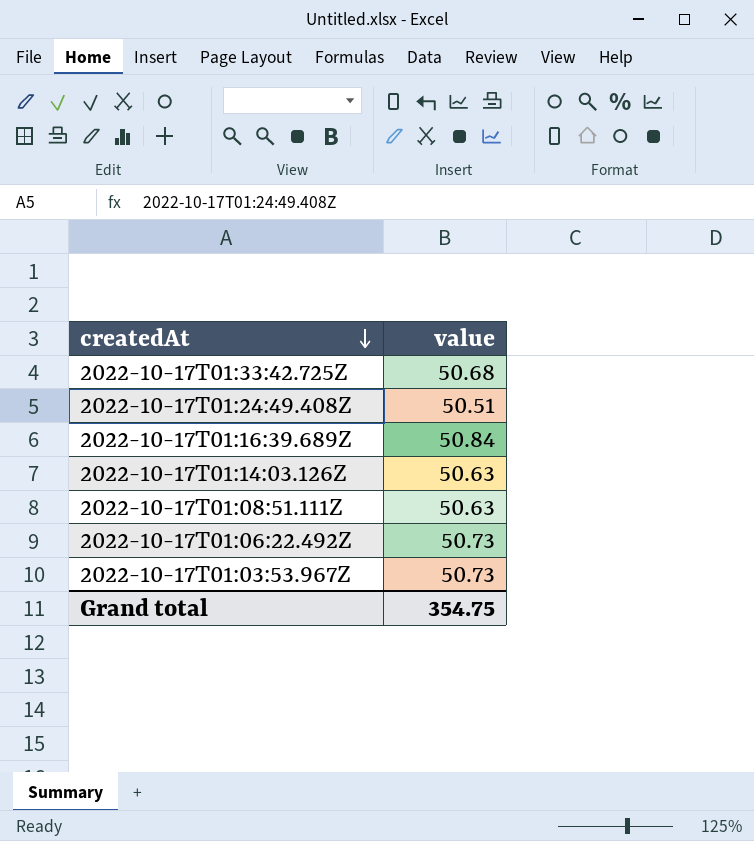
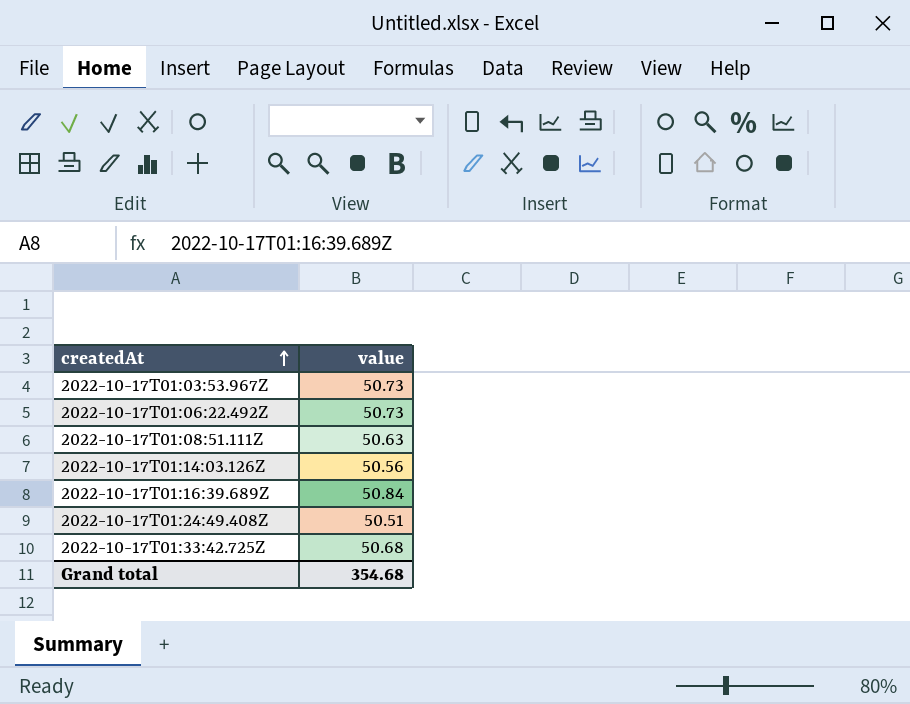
row order: createdAt descending -> createdAt ascending
2022-10-17T01:14:03.126Z | value: 50.63 -> 50.56
Grand total | value: 354.75 -> 354.68

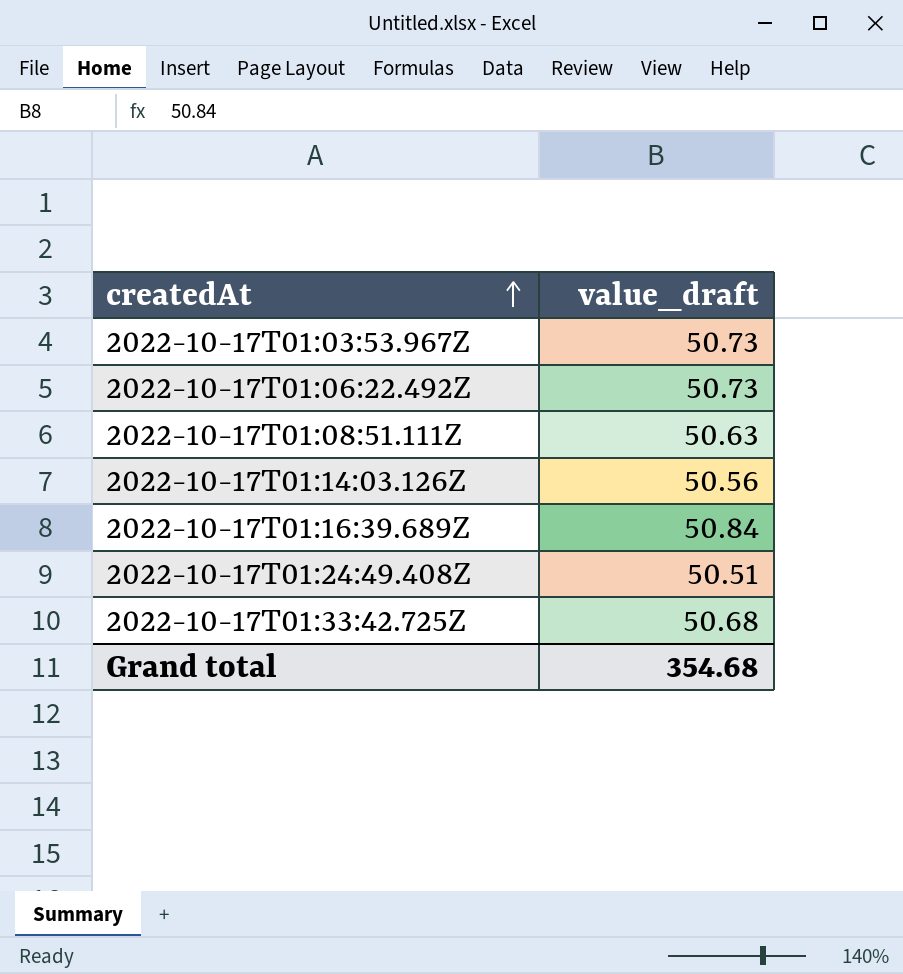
column name: value -> value_draft

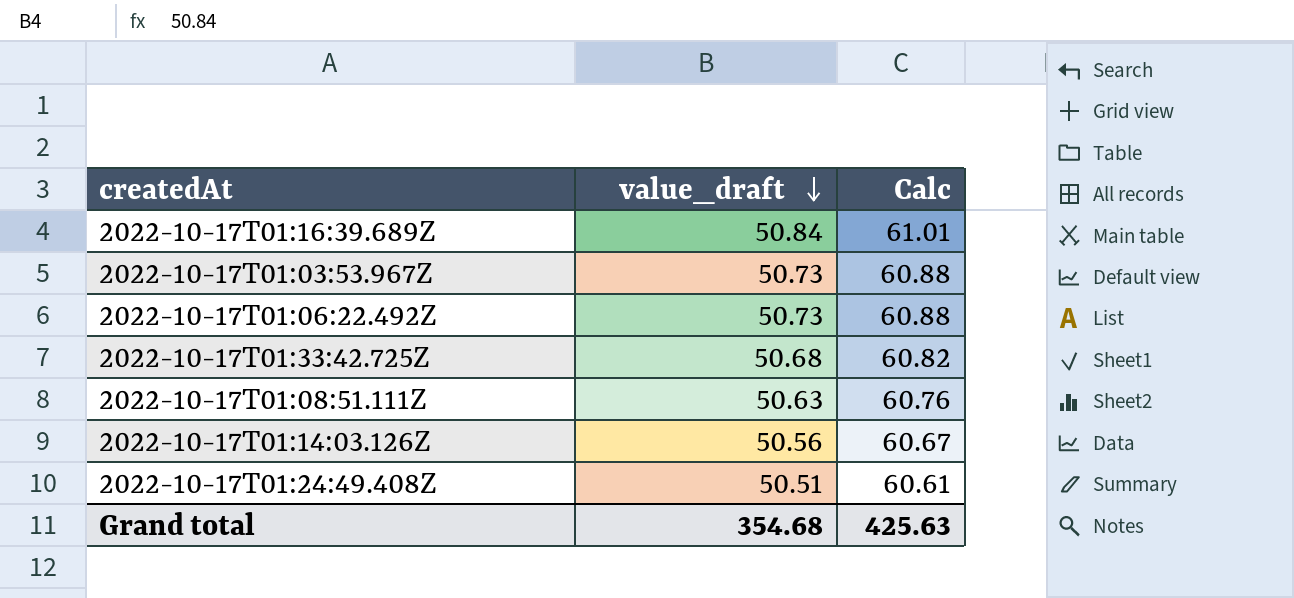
row order: createdAt ascending -> value_draft descending
column Calc | formula: none -> [value_draft] * 1.2

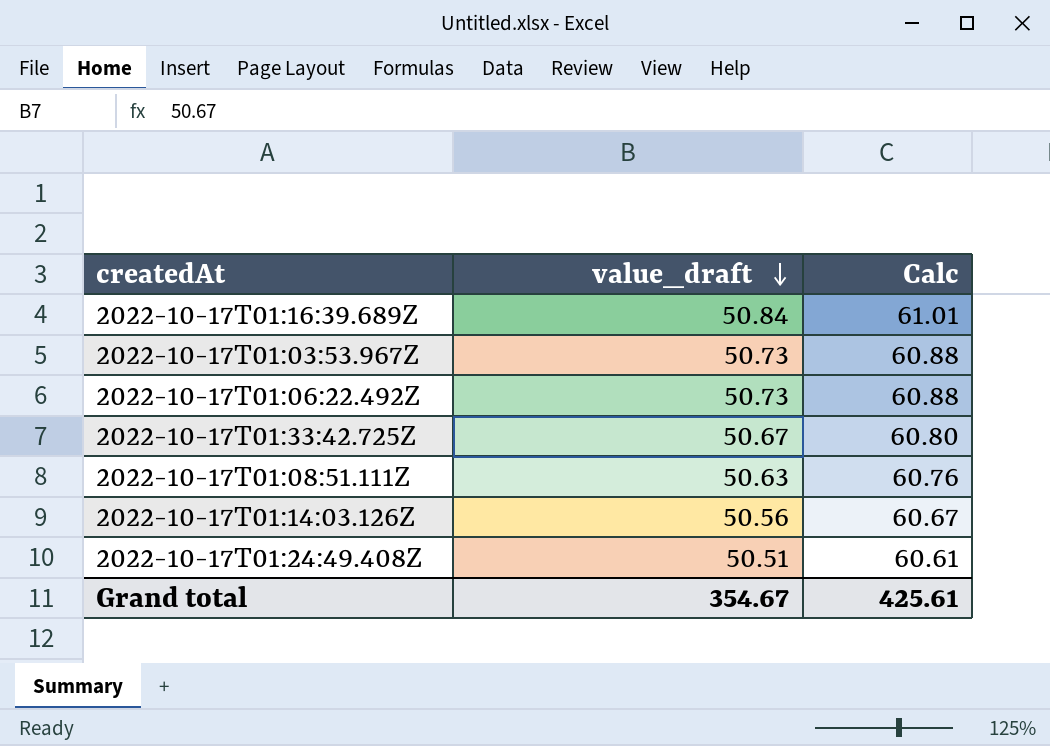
2022-10-17T01:33:42.725Z | value_draft: 50.68 -> 50.67
2022-10-17T01:33:42.725Z | Calc: 60.82 -> 60.80
Grand total | value_draft: 354.68 -> 354.67
Grand total | Calc: 425.63 -> 425.61

